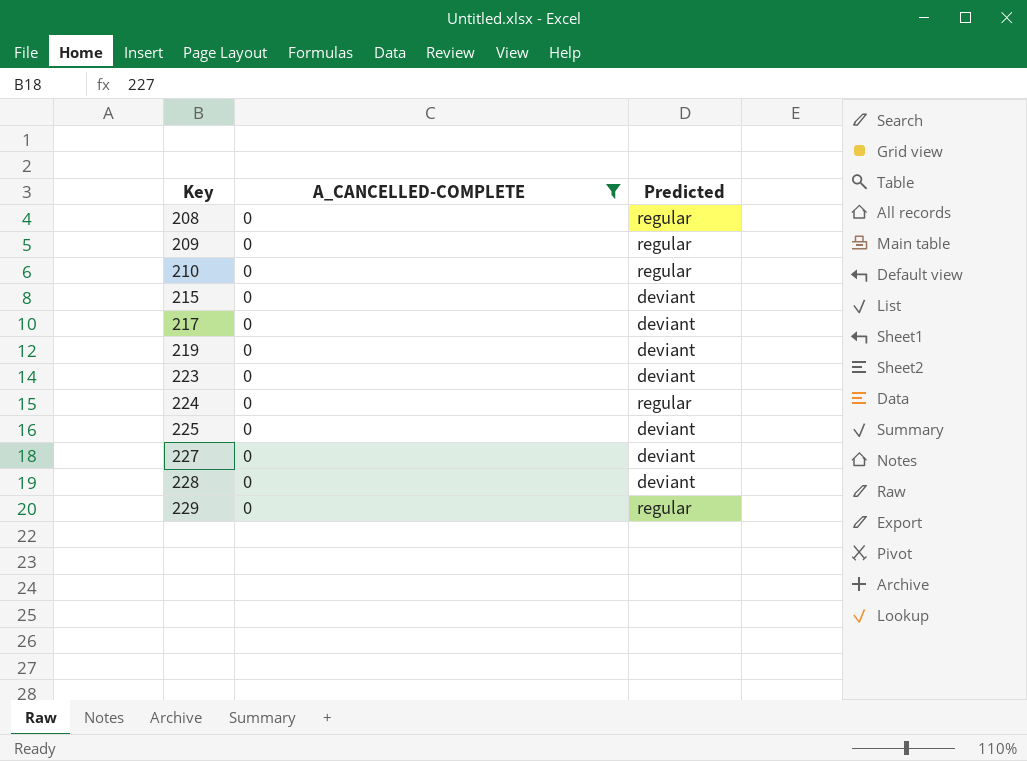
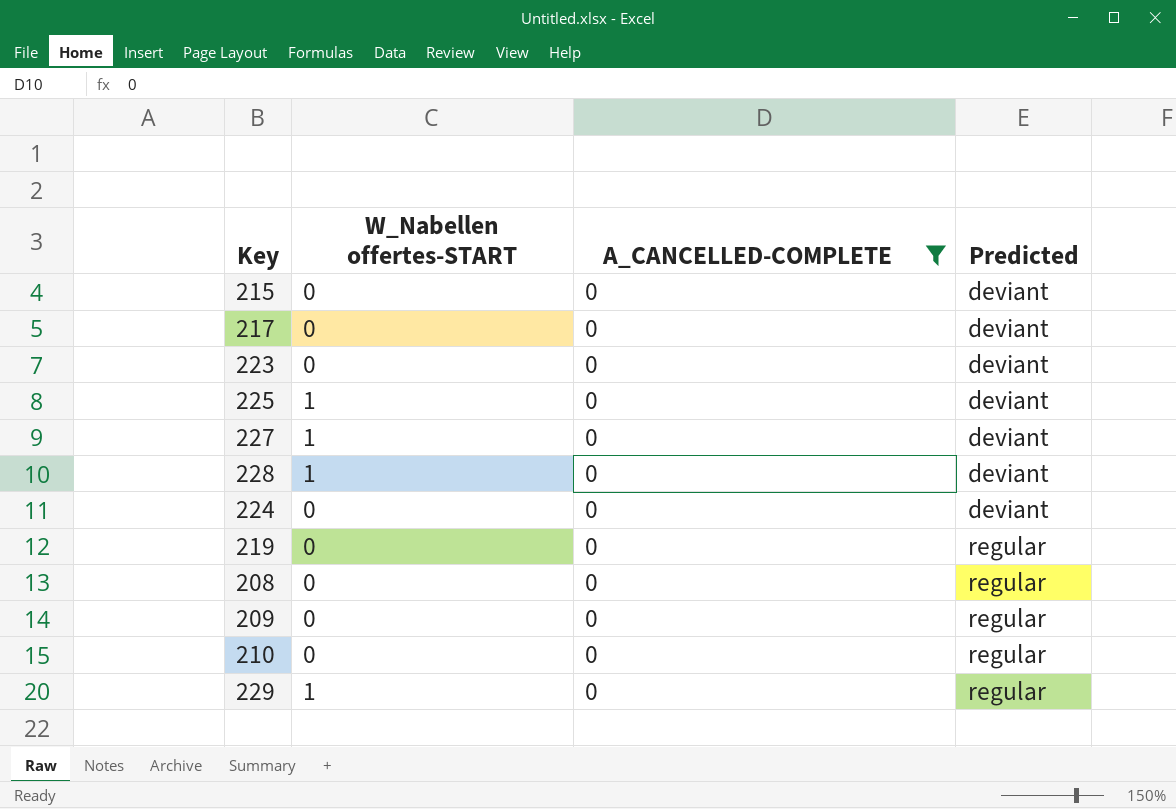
row order: Key ascending -> Predicted ascending
column W_Nabellen offertes-START | position: none -> 2
224 | Predicted: regular -> deviant
219 | Predicted: deviant -> regular

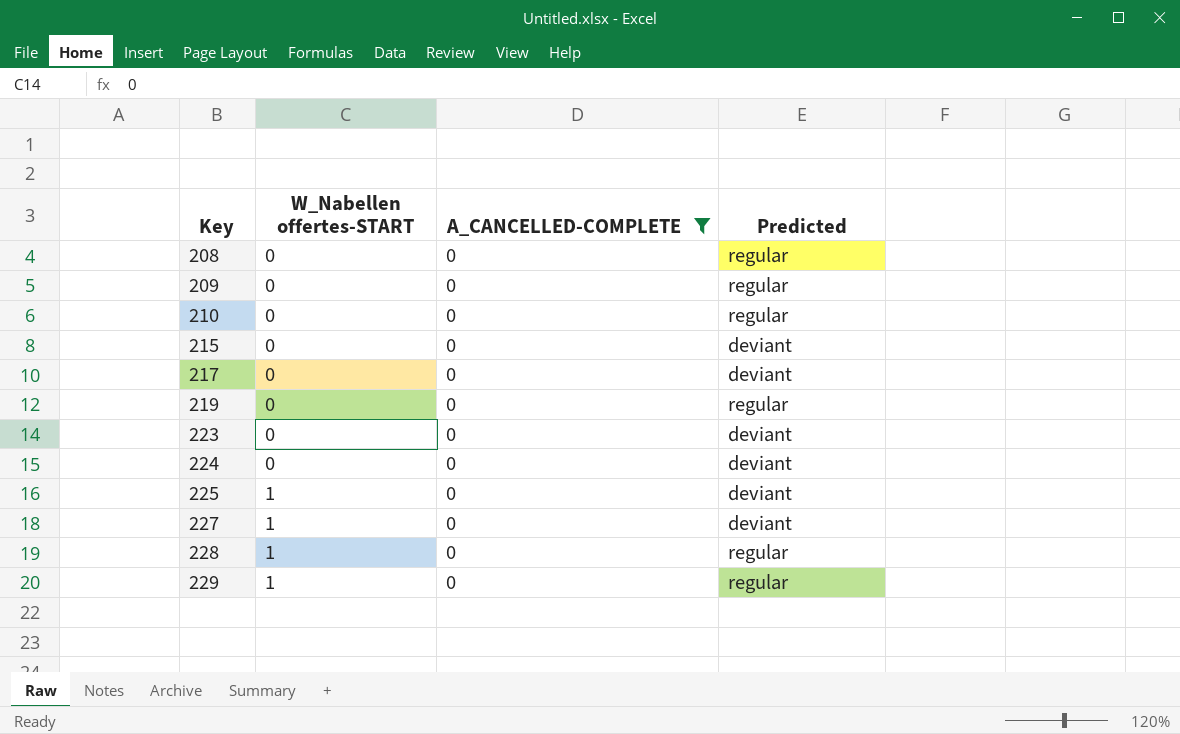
row order: Predicted ascending -> Key ascending
228 | Predicted: deviant -> regular

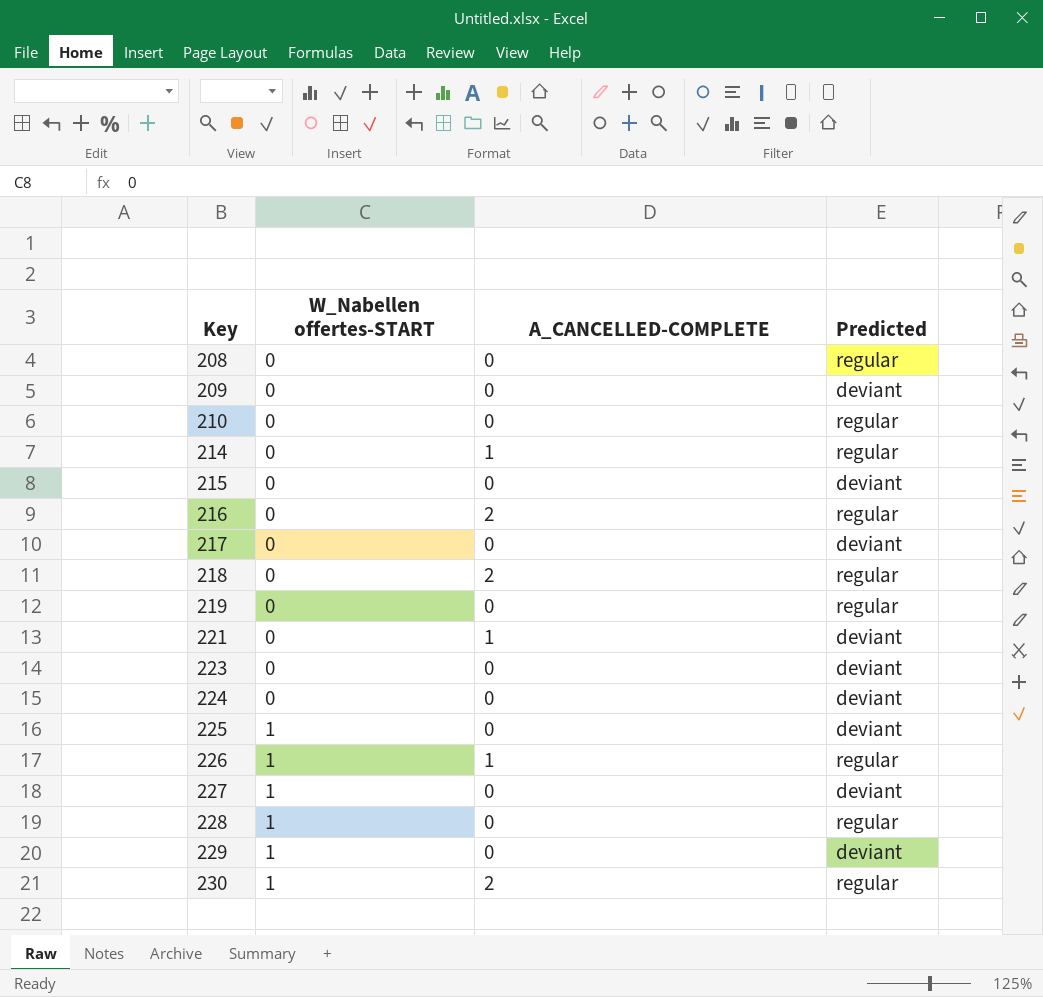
filter: A_CANCELLED-COMPLETE = 0 -> none
209 | Predicted: regular -> deviant
229 | Predicted: regular -> deviant

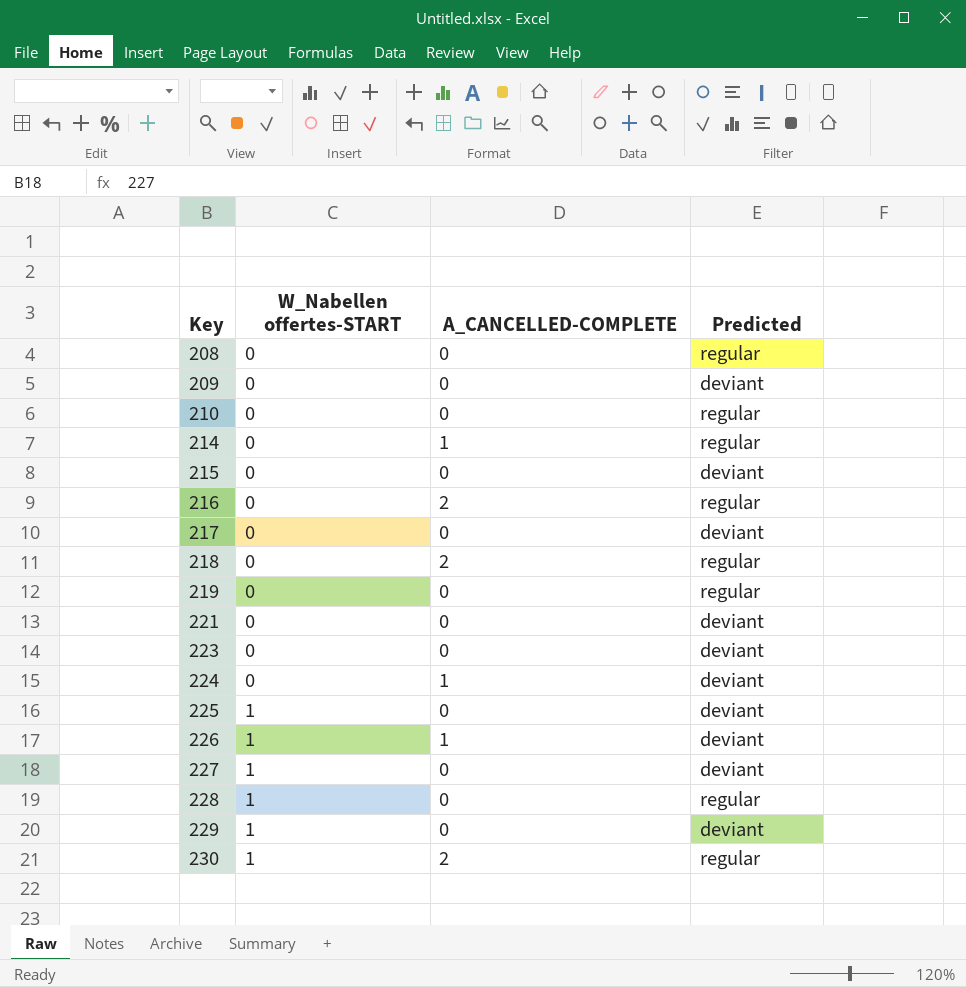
221 | A_CANCELLED-COMPLETE: 1 -> 0
224 | A_CANCELLED-COMPLETE: 0 -> 1
226 | Predicted: regular -> deviant

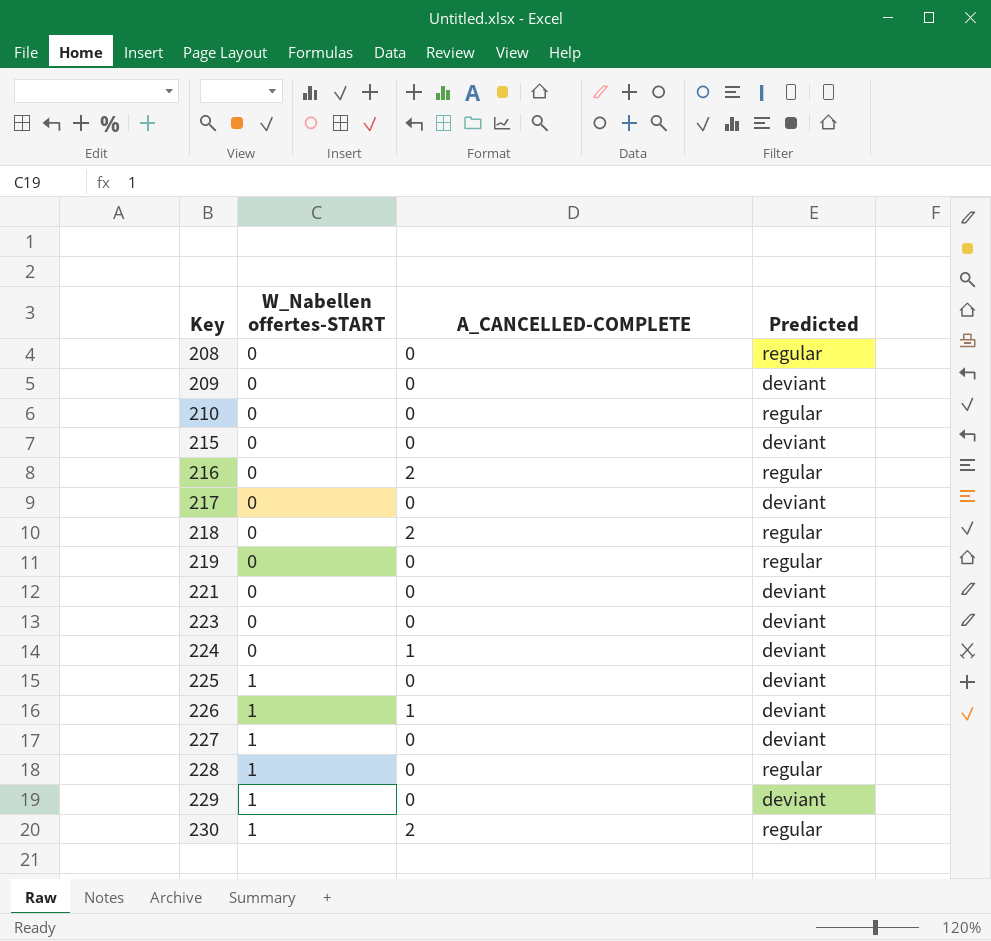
row 214: 0 | 1 | regular -> none

